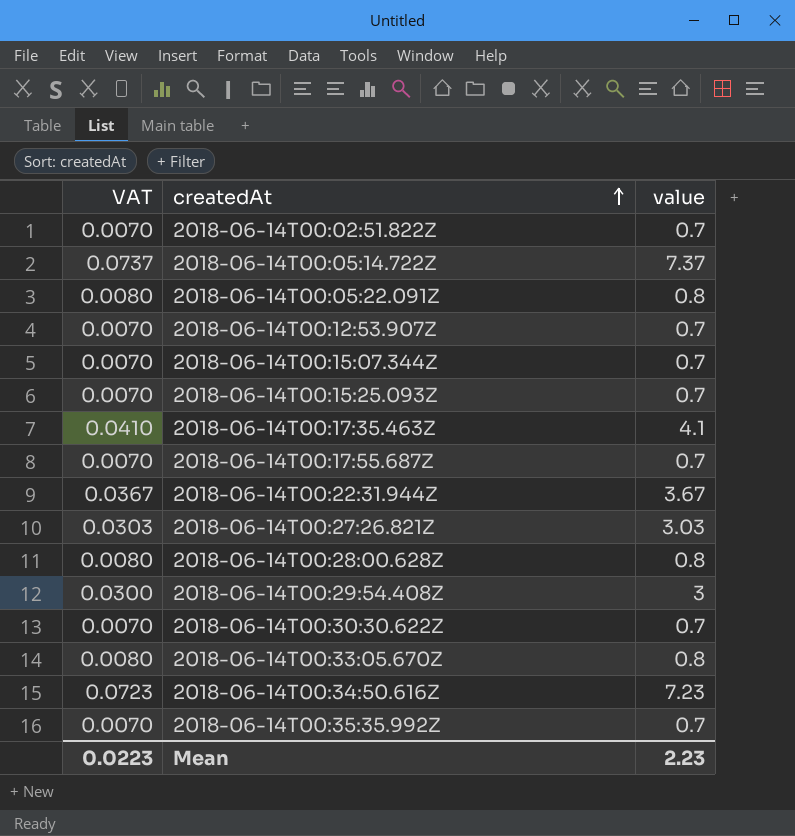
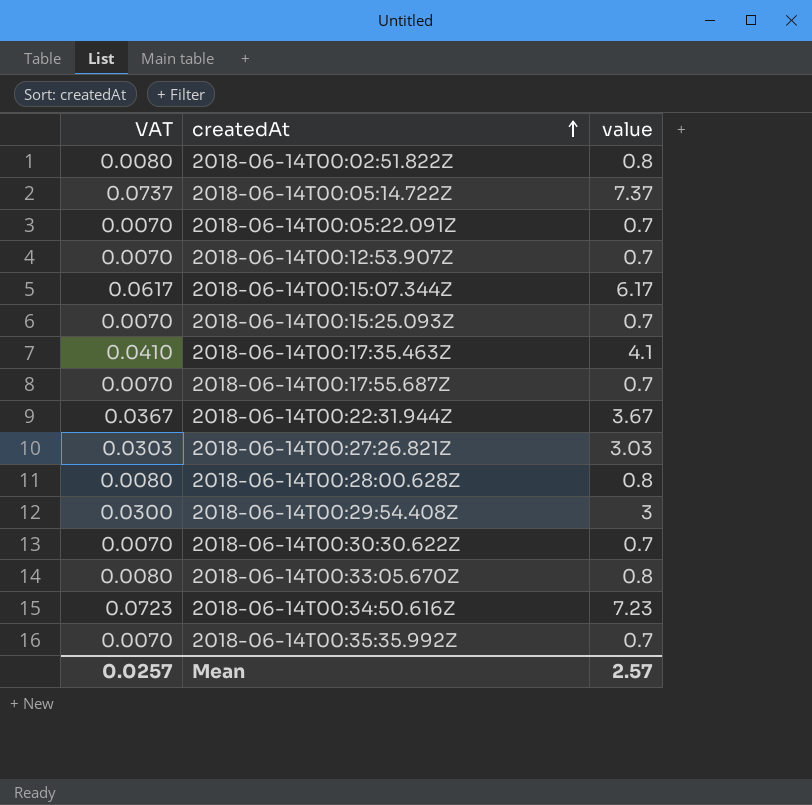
2018-06-14T00:02:51.822Z | VAT: 0.0070 -> 0.0080
2018-06-14T00:02:51.822Z | value: 0.7 -> 0.8
2018-06-14T00:05:22.091Z | VAT: 0.0080 -> 0.0070
2018-06-14T00:05:22.091Z | value: 0.8 -> 0.7
2018-06-14T00:15:07.344Z | VAT: 0.0070 -> 0.0617
2018-06-14T00:15:07.344Z | value: 0.7 -> 6.17
Mean | VAT: 0.0223 -> 0.0257
Mean | value: 2.23 -> 2.57

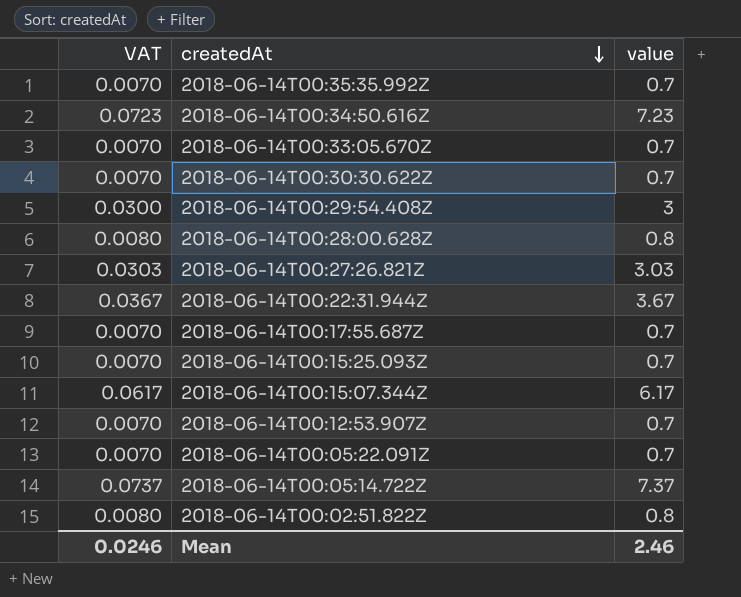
row order: createdAt ascending -> createdAt descending
row 2018-06-14T00:17:35.463Z: 0.0410 | 4.1 -> none
2018-06-14T00:33:05.670Z | VAT: 0.0080 -> 0.0070
2018-06-14T00:33:05.670Z | value: 0.8 -> 0.7
Mean | VAT: 0.0257 -> 0.0246
Mean | value: 2.57 -> 2.46

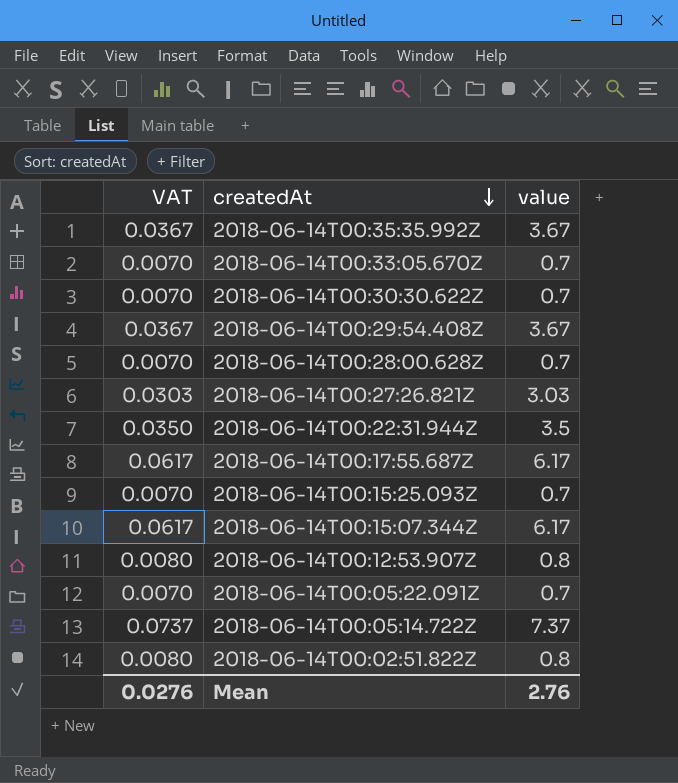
row 2018-06-14T00:34:50.616Z: 0.0723 | 7.23 -> none
2018-06-14T00:35:35.992Z | VAT: 0.0070 -> 0.0367
2018-06-14T00:35:35.992Z | value: 0.7 -> 3.67
2018-06-14T00:29:54.408Z | VAT: 0.0300 -> 0.0367
2018-06-14T00:29:54.408Z | value: 3 -> 3.67
2018-06-14T00:28:00.628Z | VAT: 0.0080 -> 0.0070
2018-06-14T00:28:00.628Z | value: 0.8 -> 0.7
2018-06-14T00:22:31.944Z | VAT: 0.0367 -> 0.0350
2018-06-14T00:22:31.944Z | value: 3.67 -> 3.5
2018-06-14T00:17:55.687Z | VAT: 0.0070 -> 0.0617
2018-06-14T00:17:55.687Z | value: 0.7 -> 6.17
2018-06-14T00:12:53.907Z | VAT: 0.0070 -> 0.0080
2018-06-14T00:12:53.907Z | value: 0.7 -> 0.8
Mean | VAT: 0.0246 -> 0.0276
Mean | value: 2.46 -> 2.76

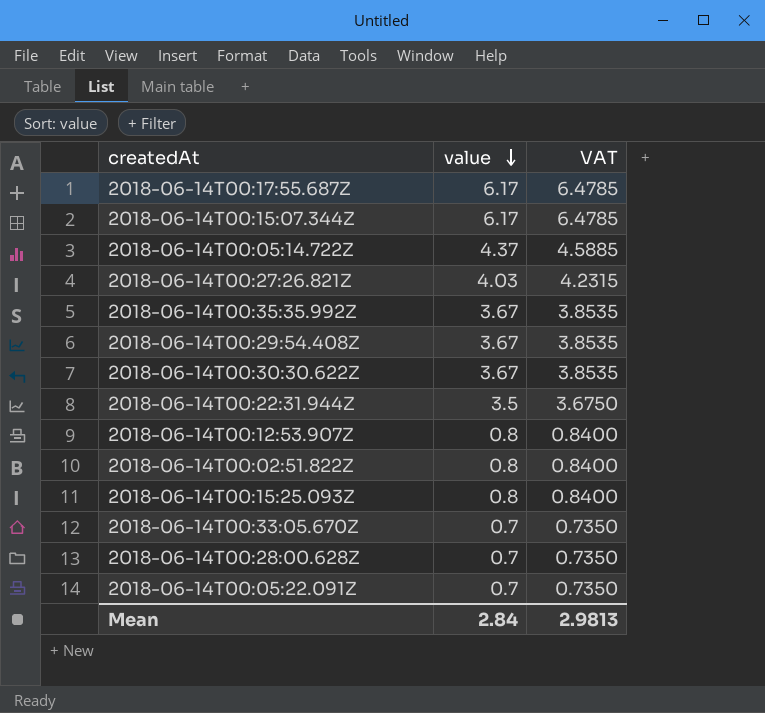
row order: createdAt descending -> value descending
column VAT | formula: [value] * 0.01 -> [value] * 1.05
column VAT | position: 1 -> 3
2018-06-14T00:05:14.722Z | value: 7.37 -> 4.37
2018-06-14T00:27:26.821Z | value: 3.03 -> 4.03
2018-06-14T00:30:30.622Z | value: 0.7 -> 3.67
2018-06-14T00:15:25.093Z | value: 0.7 -> 0.8
Mean | value: 2.76 -> 2.84
Mean | VAT: 0.0276 -> 2.9813

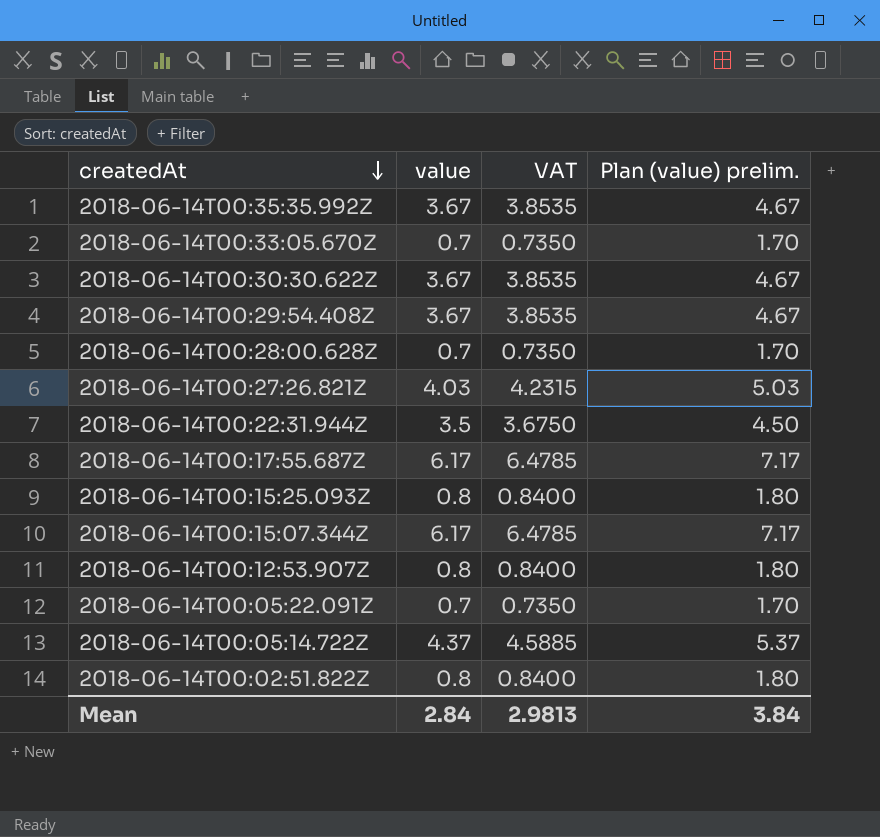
row order: value descending -> createdAt descending
column Plan (value) prelim. | formula: none -> [value] + 1

